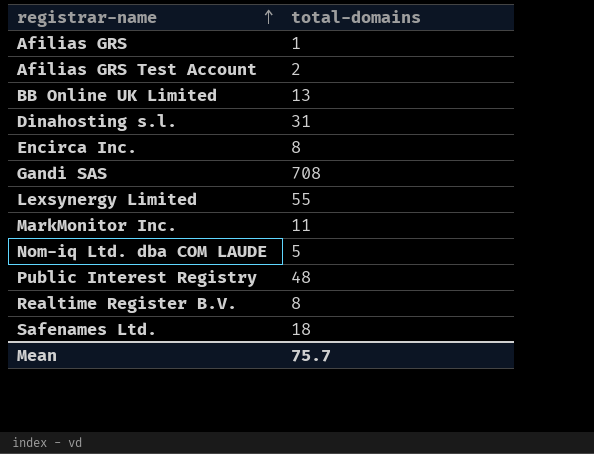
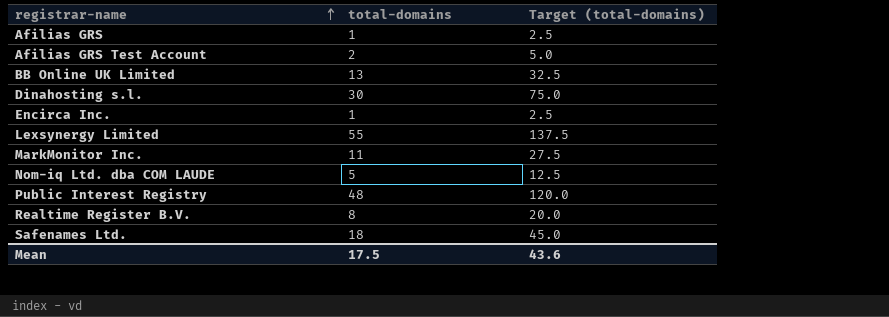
column Target (total-domains) | formula: none -> [total-domains] * 2.5
row Gandi SAS: 708 -> none
Dinahosting s.l. | total-domains: 31 -> 30
Encirca Inc. | total-domains: 8 -> 1
Mean | total-domains: 75.7 -> 17.5

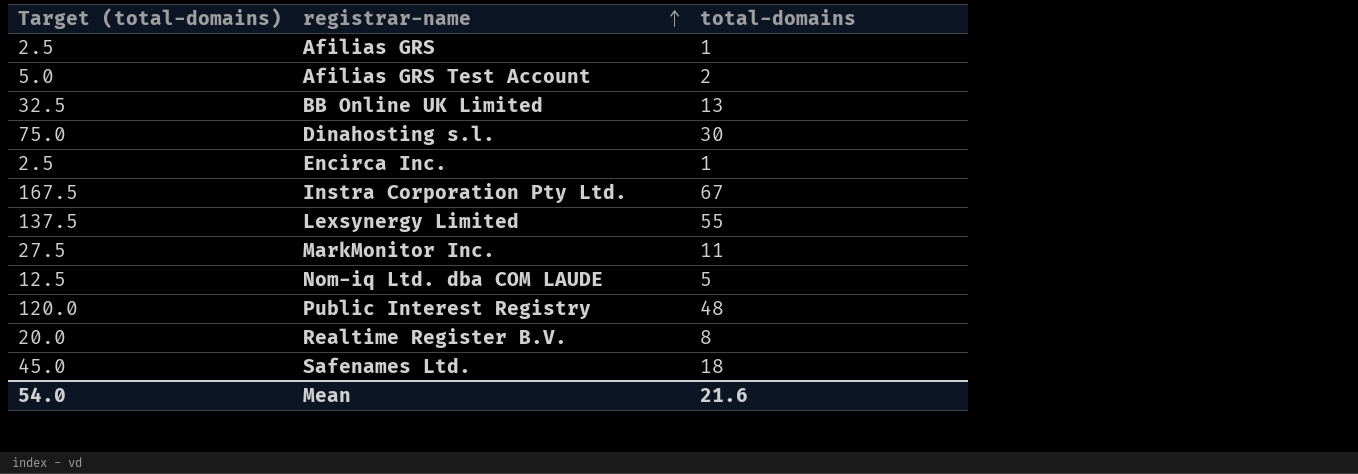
column Target (total-domains) | position: 3 -> 1
row Instra Corporation Pty Ltd.: none -> 167.5 | 67
Mean | Target (total-domains): 43.6 -> 54.0
Mean | total-domains: 17.5 -> 21.6

